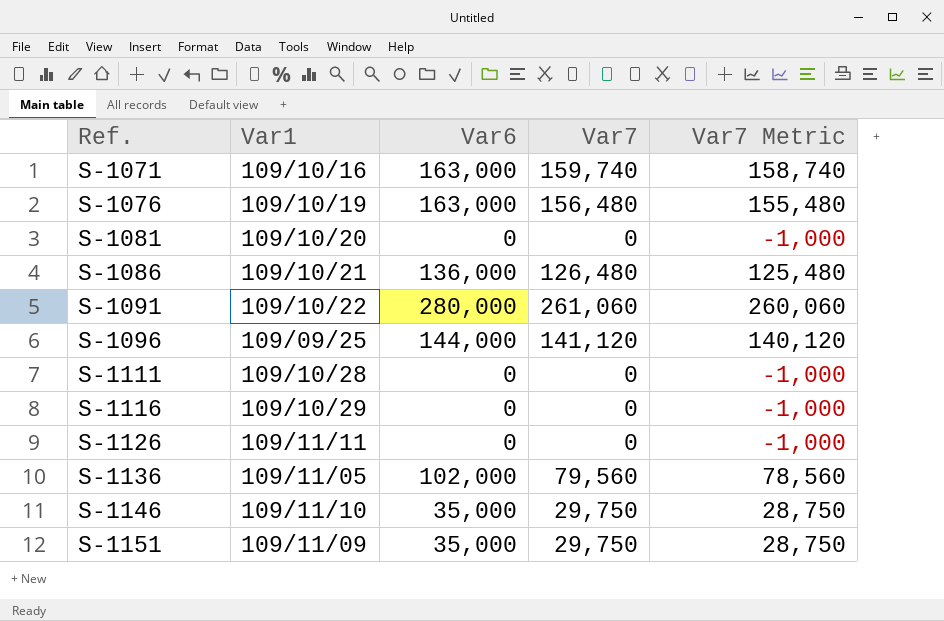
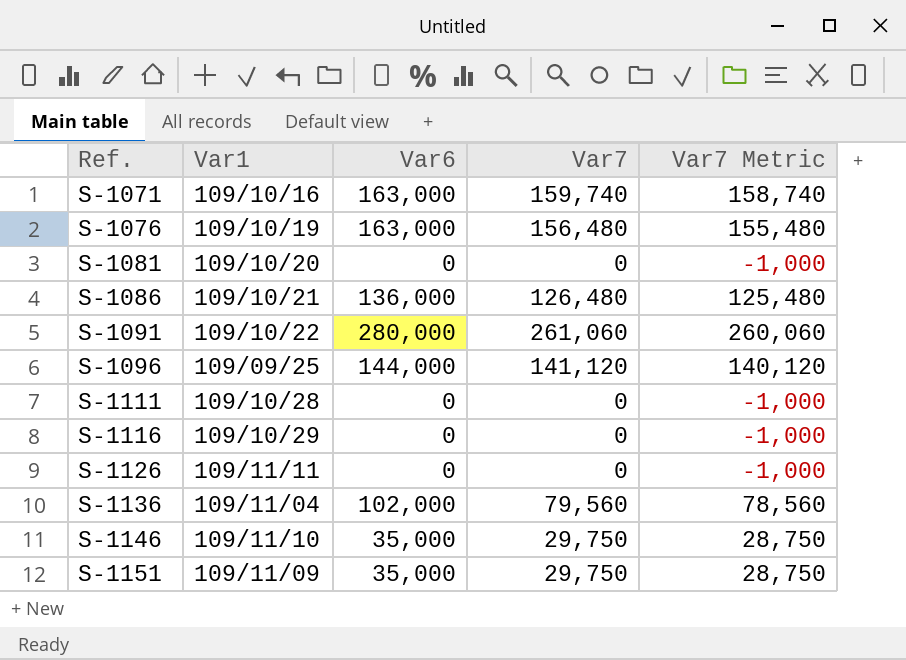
S-1136 | Var1: 109/11/05 -> 109/11/04

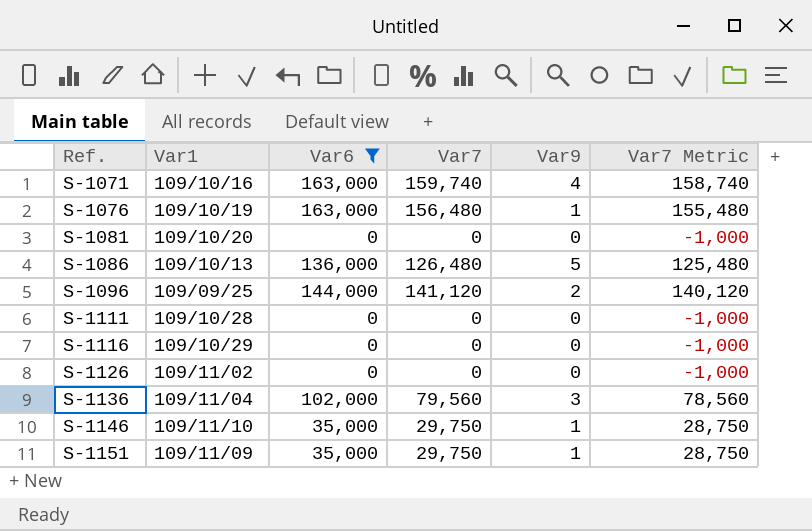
filter: none -> Var6 != 280,000
column Var9 | position: none -> 5
S-1086 | Var1: 109/10/21 -> 109/10/13
S-1126 | Var1: 109/11/11 -> 109/11/02

